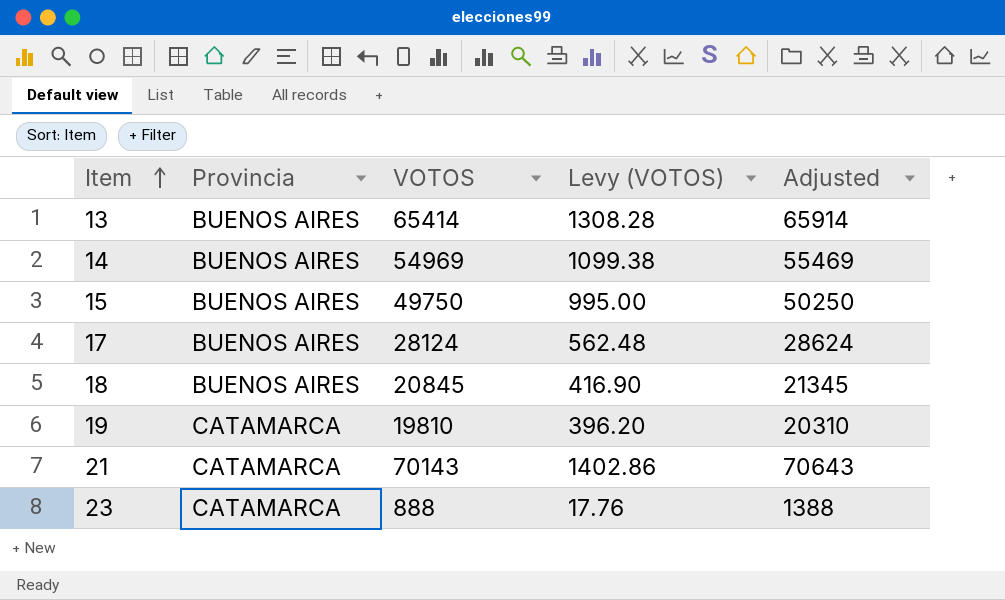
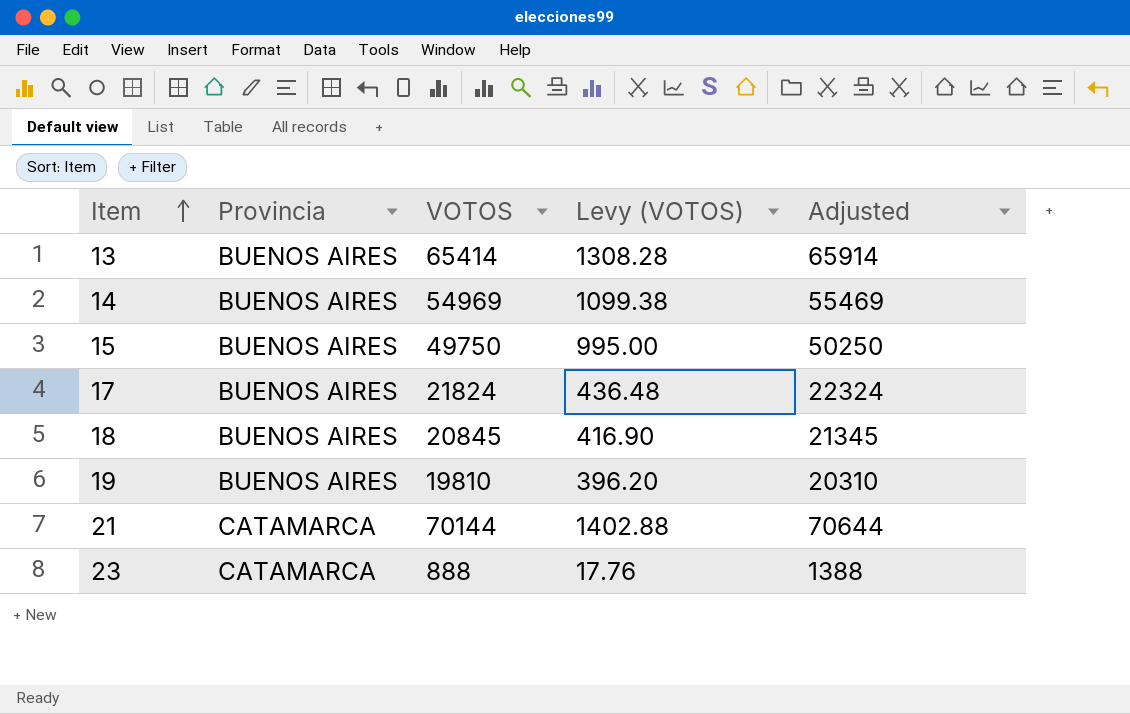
17 | VOTOS: 28124 -> 21824
17 | Levy (VOTOS): 562.48 -> 436.48
17 | Adjusted: 28624 -> 22324
19 | Provincia: CATAMARCA -> BUENOS AIRES
21 | VOTOS: 70143 -> 70144
21 | Levy (VOTOS): 1402.86 -> 1402.88
21 | Adjusted: 70643 -> 70644

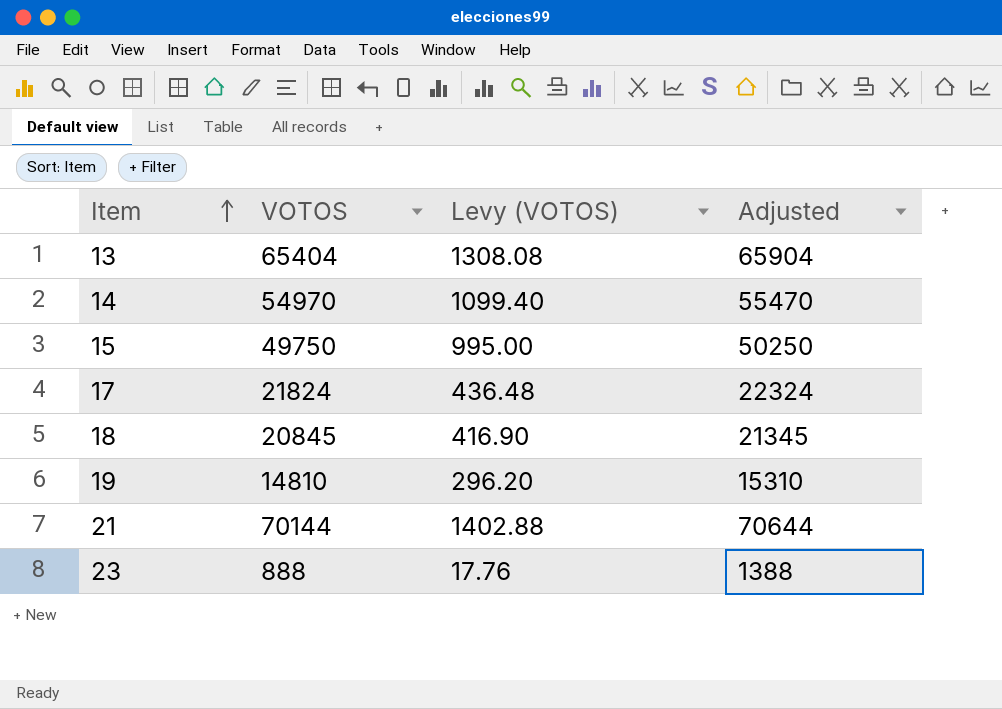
column Provincia | position: 2 -> none
13 | VOTOS: 65414 -> 65404
13 | Levy (VOTOS): 1308.28 -> 1308.08
13 | Adjusted: 65914 -> 65904
14 | VOTOS: 54969 -> 54970
14 | Levy (VOTOS): 1099.38 -> 1099.40
14 | Adjusted: 55469 -> 55470
19 | VOTOS: 19810 -> 14810
19 | Levy (VOTOS): 396.20 -> 296.20
19 | Adjusted: 20310 -> 15310

